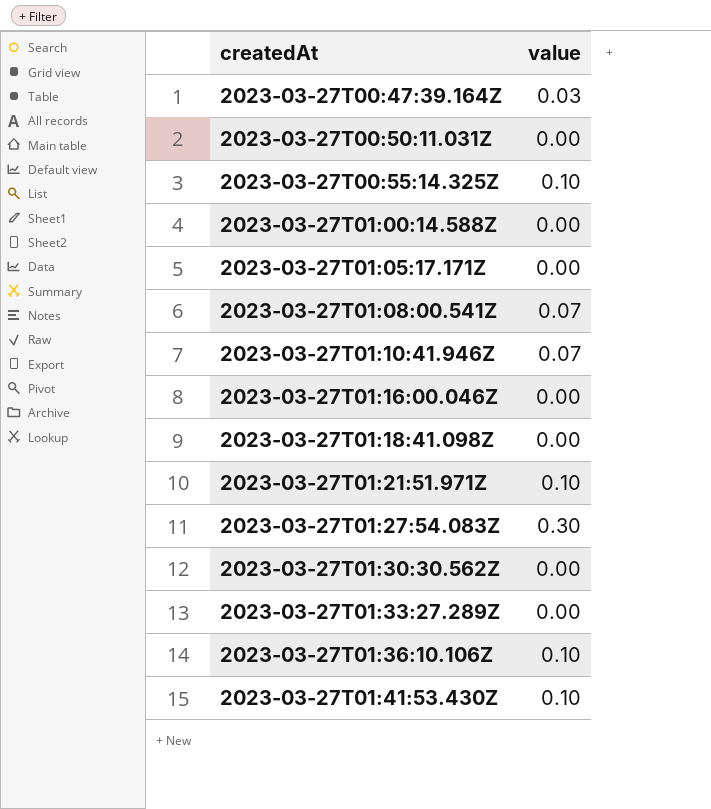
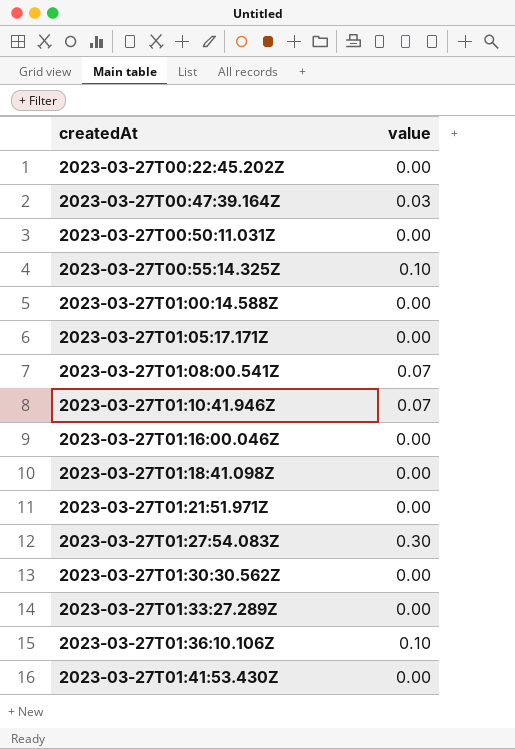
row 2023-03-27T00:22:45.202Z: none -> 0.00
2023-03-27T01:21:51.971Z | value: 0.10 -> 0.00
2023-03-27T01:41:53.430Z | value: 0.10 -> 0.00

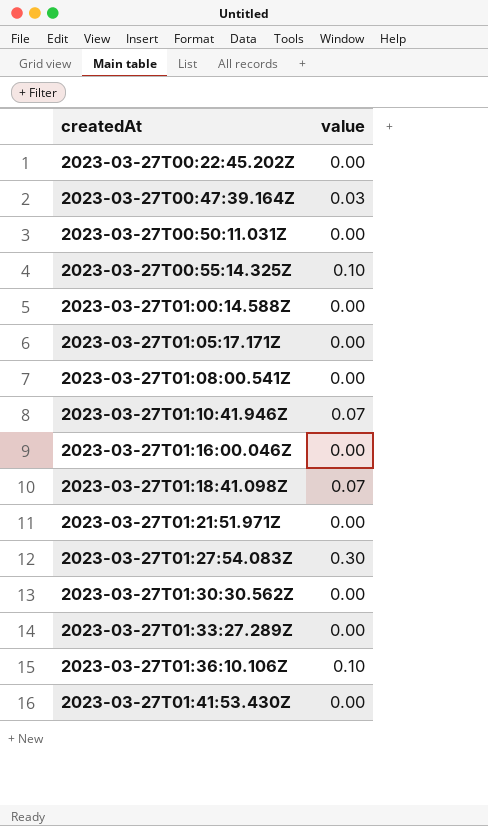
2023-03-27T01:08:00.541Z | value: 0.07 -> 0.00
2023-03-27T01:18:41.098Z | value: 0.00 -> 0.07

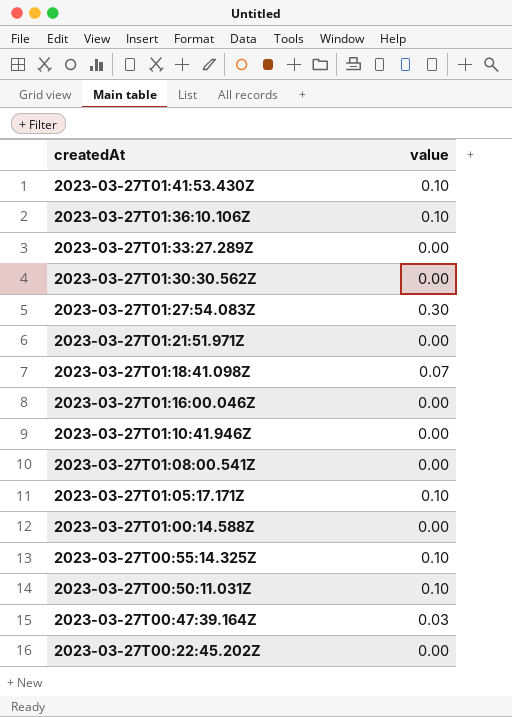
row order: createdAt ascending -> createdAt descending
2023-03-27T01:41:53.430Z | value: 0.00 -> 0.10
2023-03-27T01:10:41.946Z | value: 0.07 -> 0.00
2023-03-27T01:05:17.171Z | value: 0.00 -> 0.10
2023-03-27T00:50:11.031Z | value: 0.00 -> 0.10

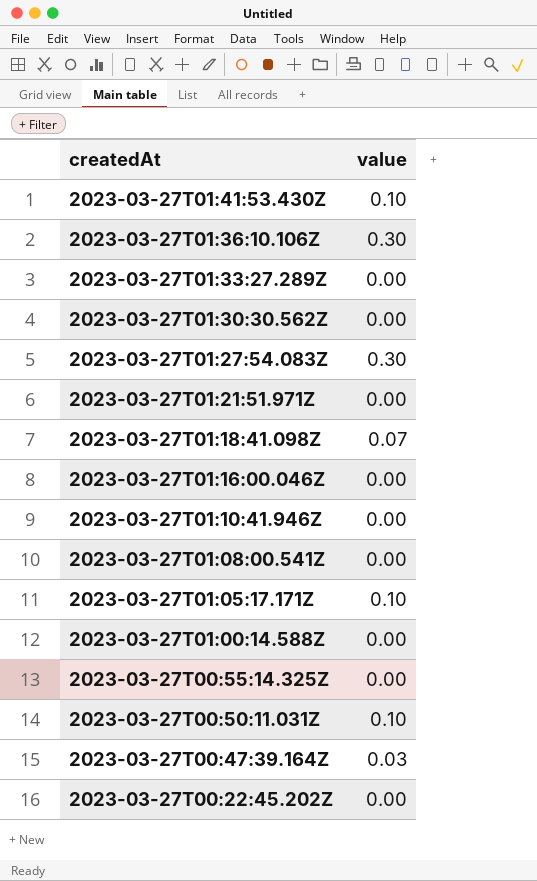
2023-03-27T01:36:10.106Z | value: 0.10 -> 0.30
2023-03-27T00:55:14.325Z | value: 0.10 -> 0.00

